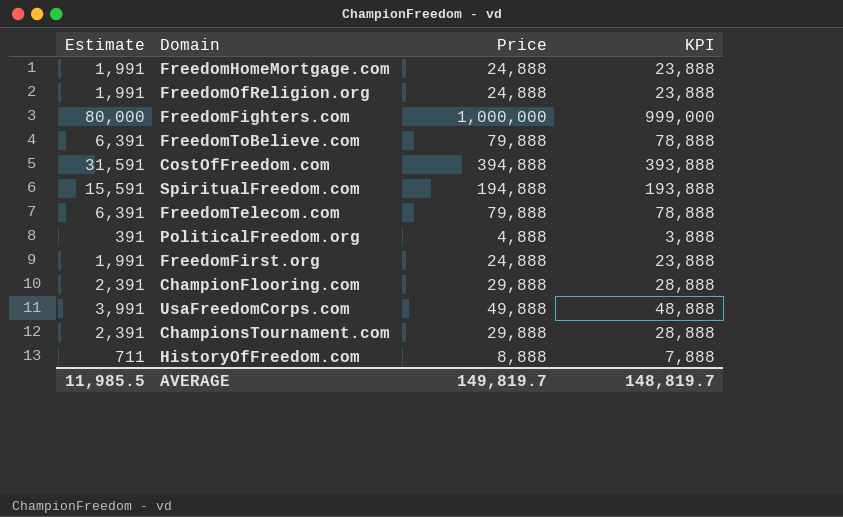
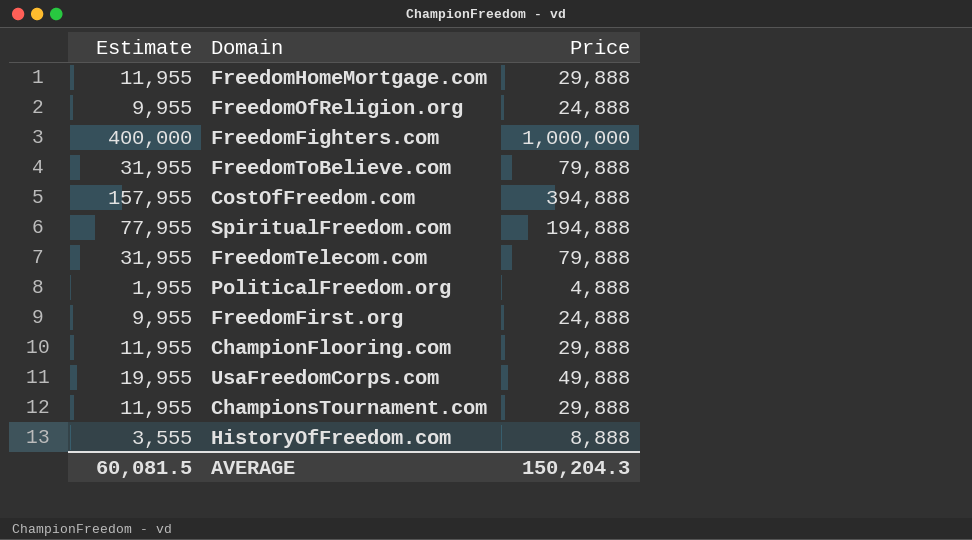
column KPI | formula: [Price] - 1000 -> none
column Estimate | formula: [Price] * 0.08 -> [Price] * 0.4
FreedomHomeMortgage.com | Price: 24,888 -> 29,888
AVERAGE | Estimate: 11,985.5 -> 60,081.5
AVERAGE | Price: 149,819.7 -> 150,204.3

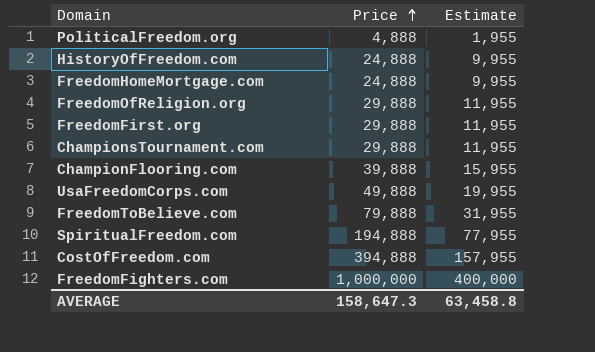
row order: none -> Price ascending
column Estimate | position: 1 -> 3
row FreedomTelecom.com: 31,955 | 79,888 -> none
HistoryOfFreedom.com | Price: 8,888 -> 24,888
HistoryOfFreedom.com | Estimate: 3,555 -> 9,955
FreedomHomeMortgage.com | Price: 29,888 -> 24,888
FreedomHomeMortgage.com | Estimate: 11,955 -> 9,955
FreedomOfReligion.org | Price: 24,888 -> 29,888
FreedomOfReligion.org | Estimate: 9,955 -> 11,955
FreedomFirst.org | Price: 24,888 -> 29,888
FreedomFirst.org | Estimate: 9,955 -> 11,955
ChampionFlooring.com | Price: 29,888 -> 39,888
ChampionFlooring.com | Estimate: 11,955 -> 15,955
AVERAGE | Price: 150,204.3 -> 158,647.3
AVERAGE | Estimate: 60,081.5 -> 63,458.8

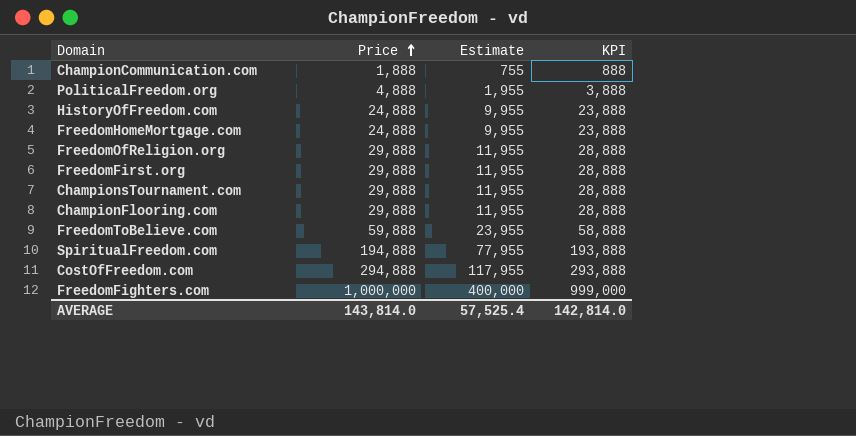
column KPI | formula: none -> [Price] - 1000
row UsaFreedomCorps.com: 49,888 | 19,955 -> none
row ChampionCommunication.com: none -> 1,888 | 755 | 888
ChampionFlooring.com | Price: 39,888 -> 29,888
ChampionFlooring.com | Estimate: 15,955 -> 11,955
FreedomToBelieve.com | Price: 79,888 -> 59,888
FreedomToBelieve.com | Estimate: 31,955 -> 23,955
CostOfFreedom.com | Price: 394,888 -> 294,888
CostOfFreedom.com | Estimate: 157,955 -> 117,955
AVERAGE | Price: 158,647.3 -> 143,814.0
AVERAGE | Estimate: 63,458.8 -> 57,525.4

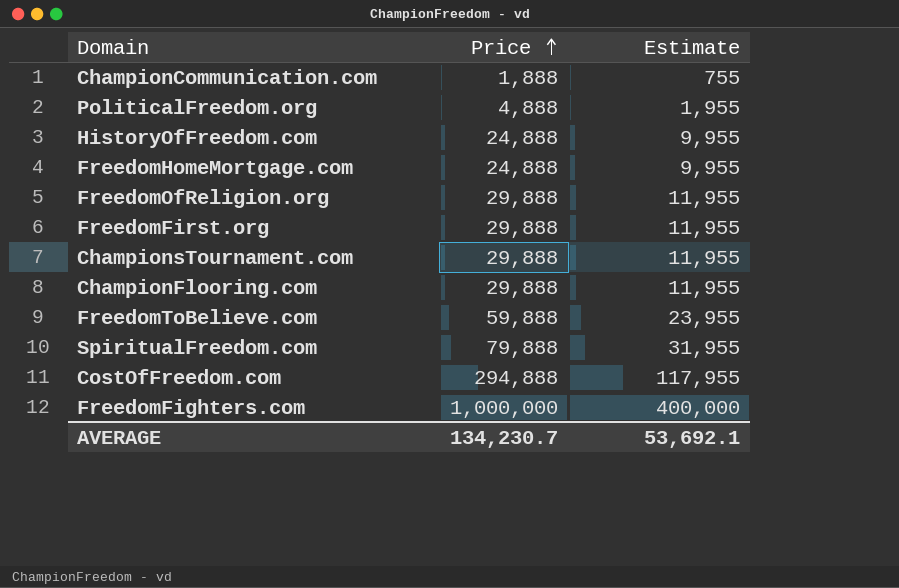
column KPI | formula: [Price] - 1000 -> none
SpiritualFreedom.com | Price: 194,888 -> 79,888
SpiritualFreedom.com | Estimate: 77,955 -> 31,955
AVERAGE | Price: 143,814.0 -> 134,230.7
AVERAGE | Estimate: 57,525.4 -> 53,692.1

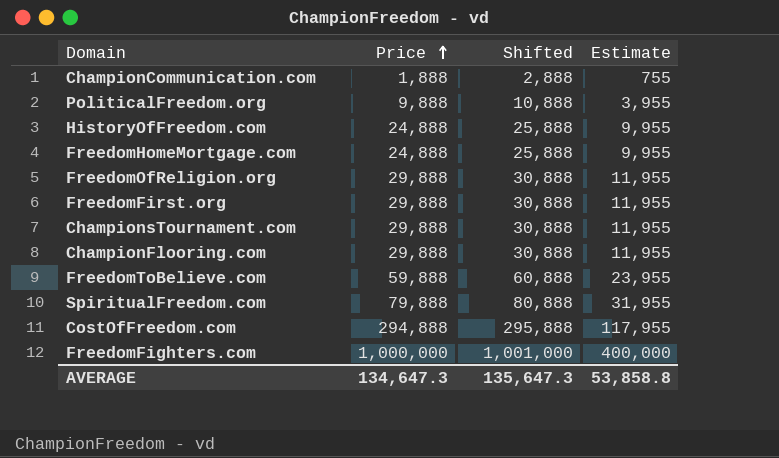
column Shifted | formula: none -> [Price] + 1000
PoliticalFreedom.org | Price: 4,888 -> 9,888
PoliticalFreedom.org | Estimate: 1,955 -> 3,955
AVERAGE | Price: 134,230.7 -> 134,647.3
AVERAGE | Estimate: 53,692.1 -> 53,858.8

